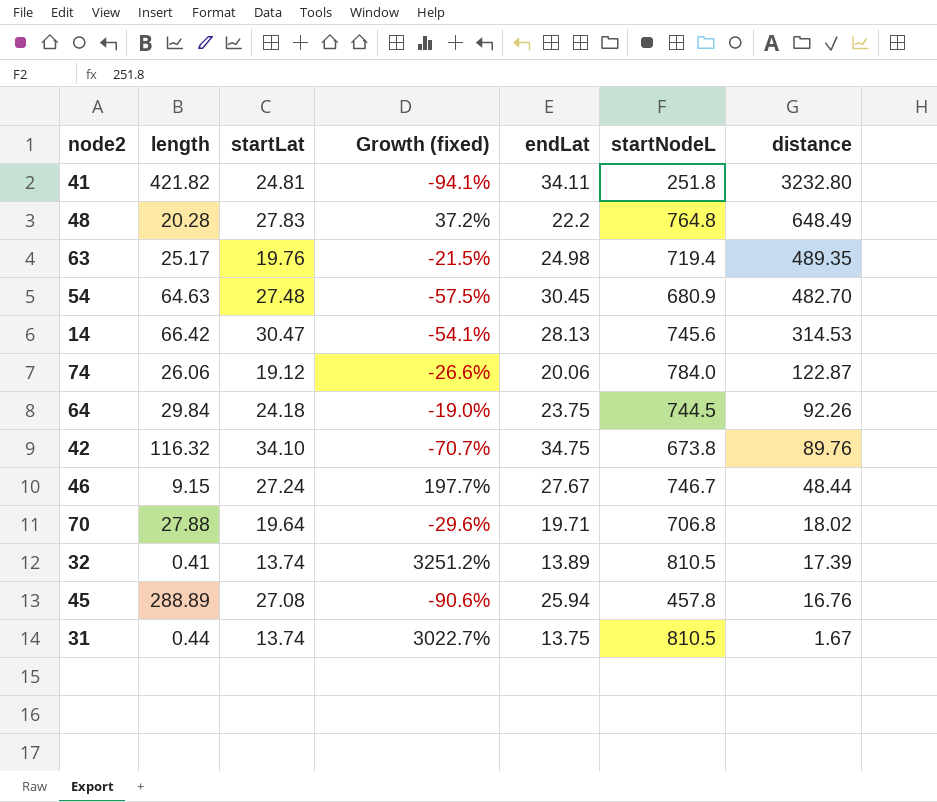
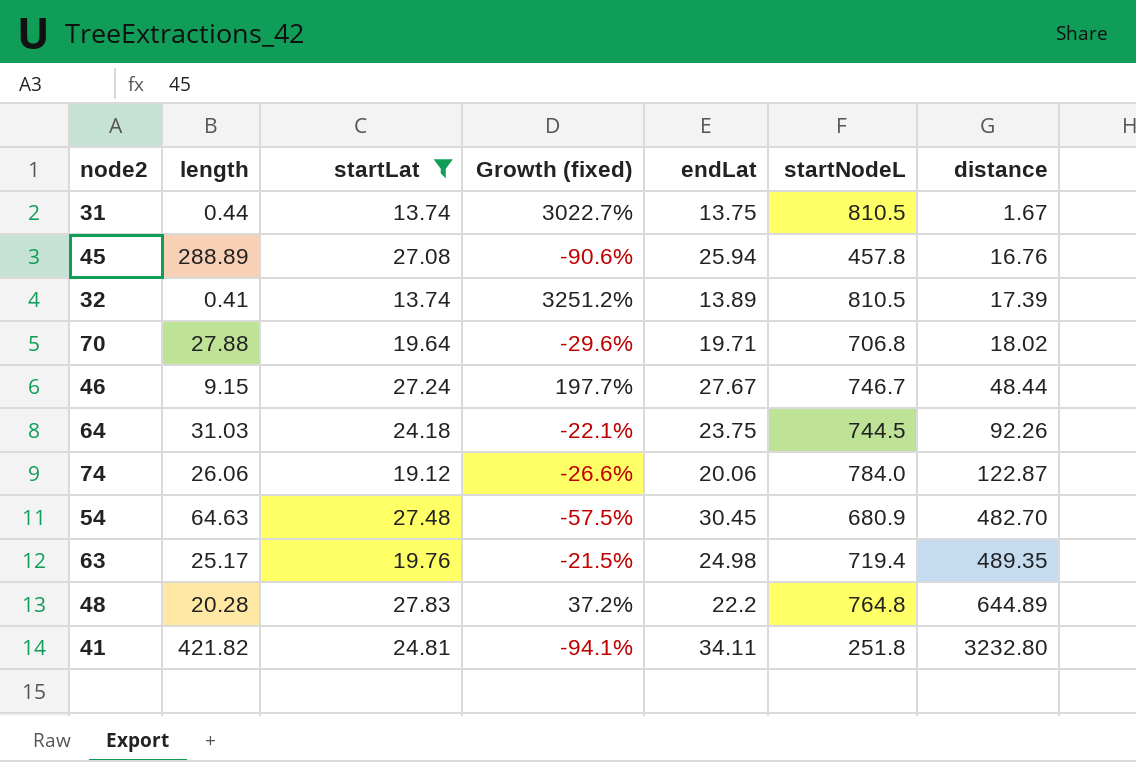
filter: none -> startLat <= 27.83
row order: distance descending -> distance ascending
64 | length: 29.84 -> 31.03
64 | Growth (fixed): -19.0% -> -22.1%
48 | distance: 648.49 -> 644.89

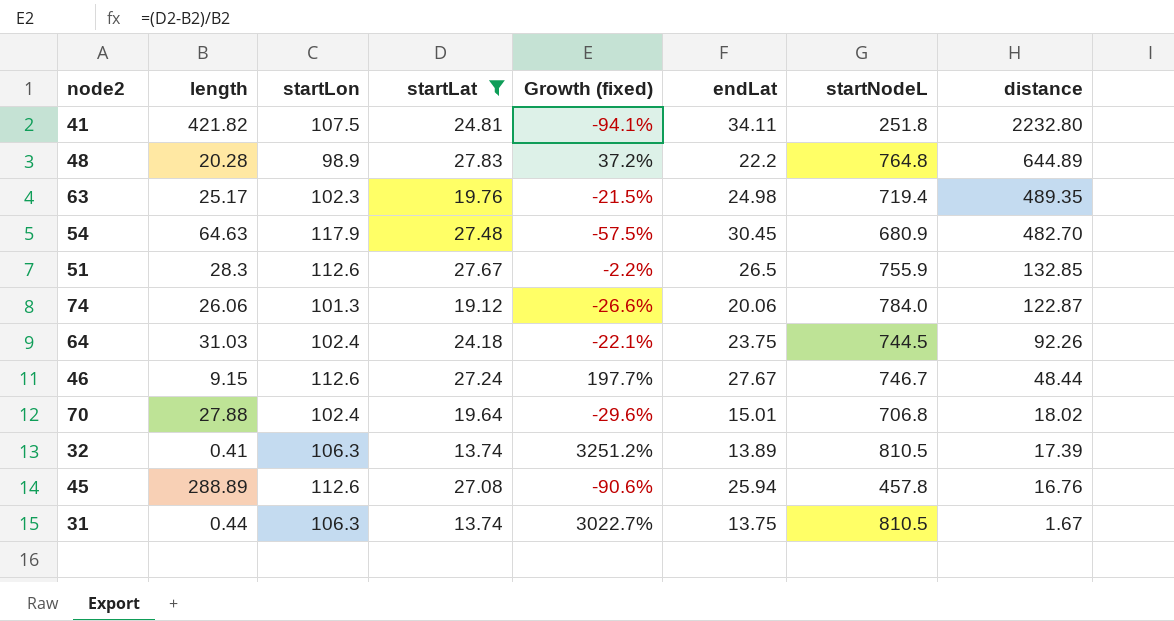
row order: distance ascending -> distance descending
column startLon | position: none -> 3
41 | distance: 3232.80 -> 2232.80
row 51: none -> 28.3 | 112.6 | 27.67 | -2.2% | 26.5 | 755.9 | 132.85
70 | endLat: 19.71 -> 15.01

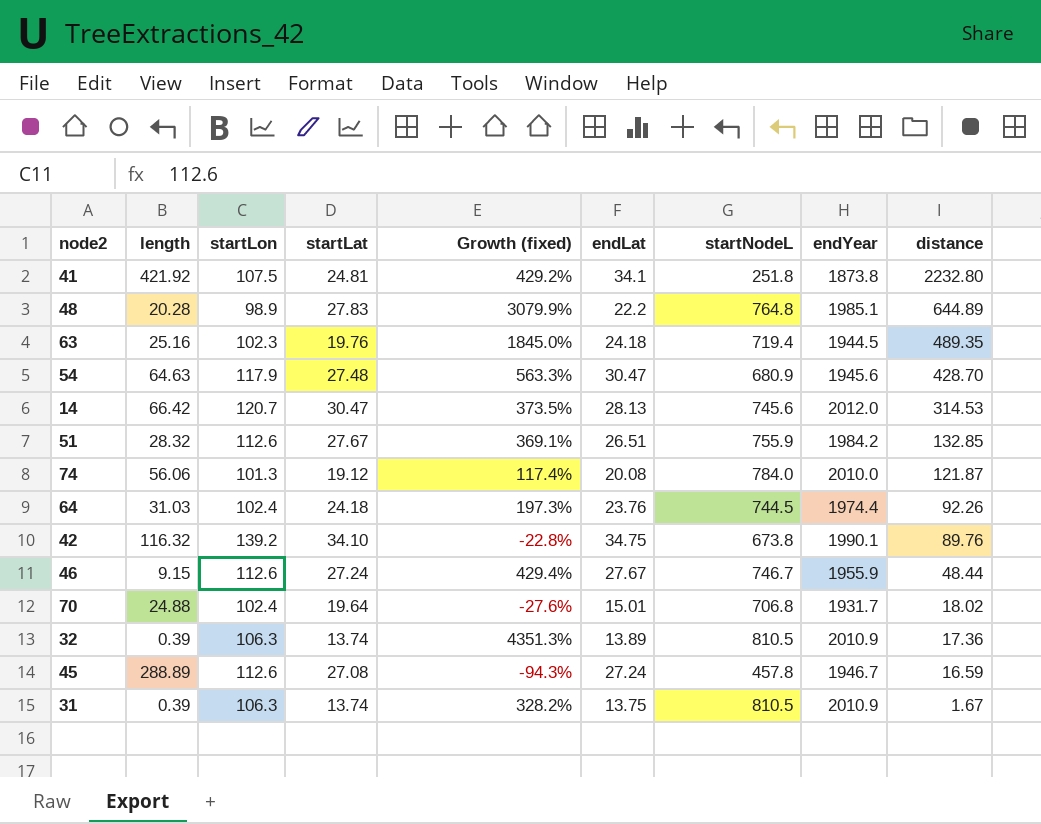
filter: startLat <= 27.83 -> none
column Growth (fixed) | formula: ([startLat] - [length]) / [length] -> ([distance] - [length]) / [length]
column endYear | position: none -> 8
41 | length: 421.82 -> 421.92
41 | endLat: 34.11 -> 34.1
63 | length: 25.17 -> 25.16
63 | endLat: 24.98 -> 24.18
54 | endLat: 30.45 -> 30.47
54 | distance: 482.70 -> 428.70
51 | length: 28.3 -> 28.32
51 | endLat: 26.5 -> 26.51
74 | length: 26.06 -> 56.06
74 | endLat: 20.06 -> 20.08
74 | distance: 122.87 -> 121.87
64 | endLat: 23.75 -> 23.76
70 | length: 27.88 -> 24.88
32 | length: 0.41 -> 0.39
32 | distance: 17.39 -> 17.36
45 | endLat: 25.94 -> 27.24
45 | distance: 16.76 -> 16.59
31 | length: 0.44 -> 0.39

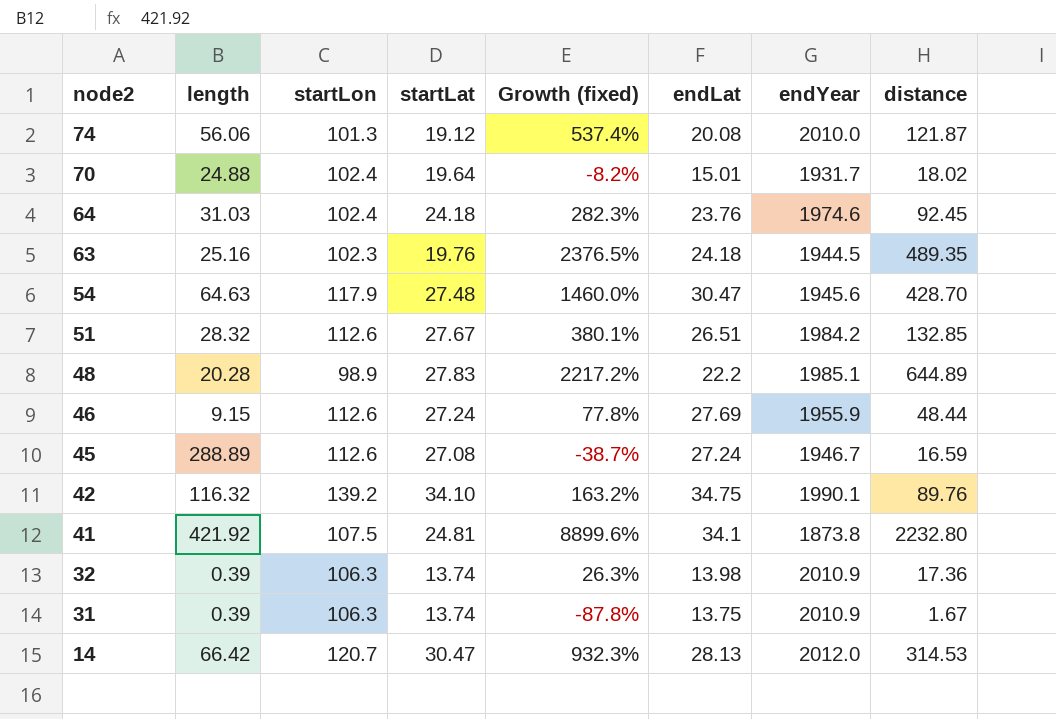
row order: distance descending -> node2 descending
column startNodeL | position: 7 -> none
column Growth (fixed) | formula: ([distance] - [length]) / [length] -> ([distance] - [startLat]) / [startLat]
64 | endYear: 1974.4 -> 1974.6
64 | distance: 92.26 -> 92.45
46 | endLat: 27.67 -> 27.69
32 | endLat: 13.89 -> 13.98

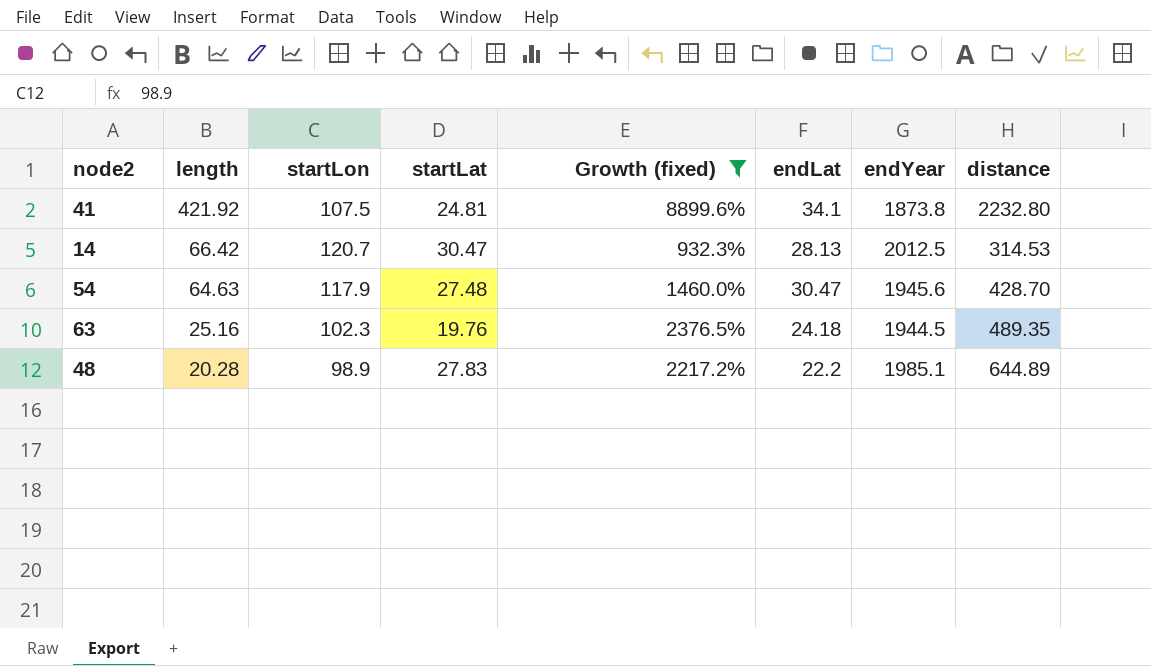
filter: none -> Growth (fixed) >= 932.3%
row order: node2 descending -> length descending
14 | endYear: 2012.0 -> 2012.5

